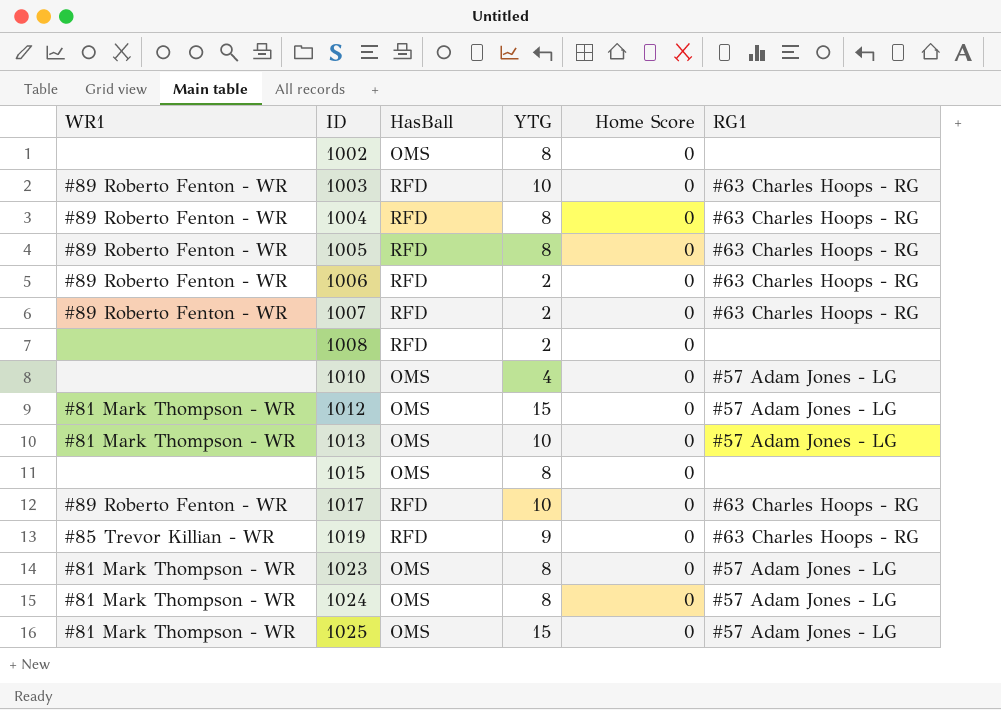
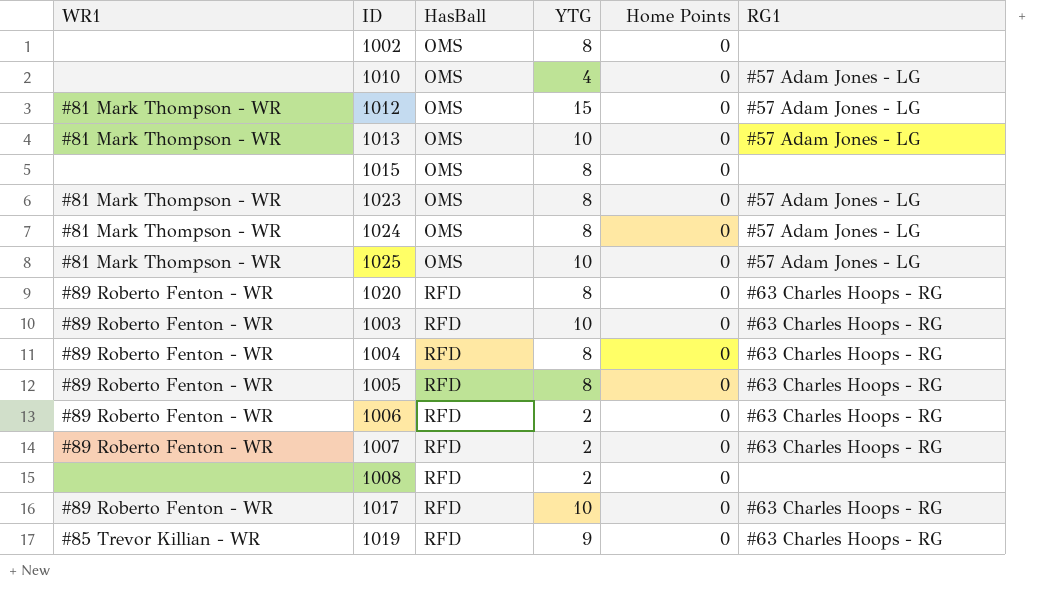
row order: ID ascending -> HasBall ascending
column name: Home Score -> Home Points
1025 | YTG: 15 -> 10
row 1020: none -> #89 Roberto Fenton - WR | RFD | 8 | 0 | #63 Charles Hoops - RG

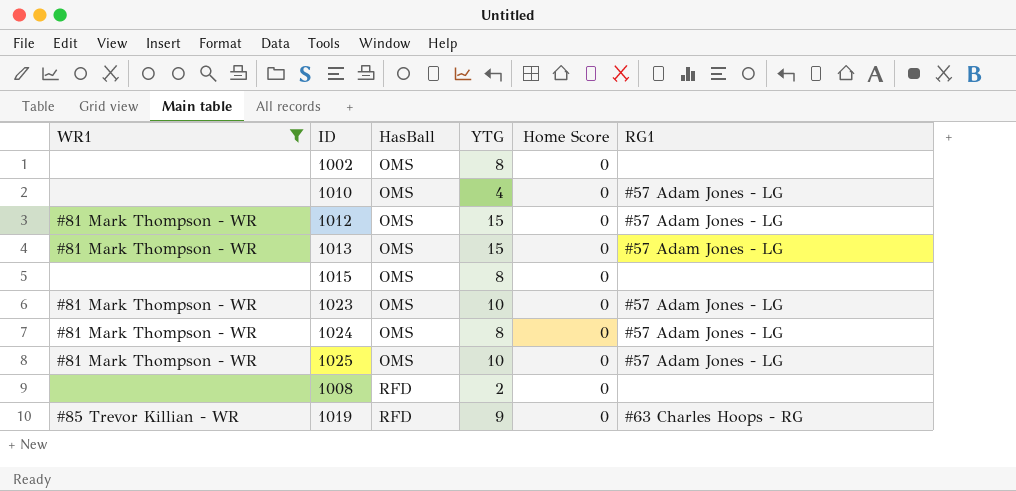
filter: none -> WR1 != #89 Roberto Fenton - WR
column name: Home Points -> Home Score
1013 | YTG: 10 -> 15
1023 | YTG: 8 -> 10

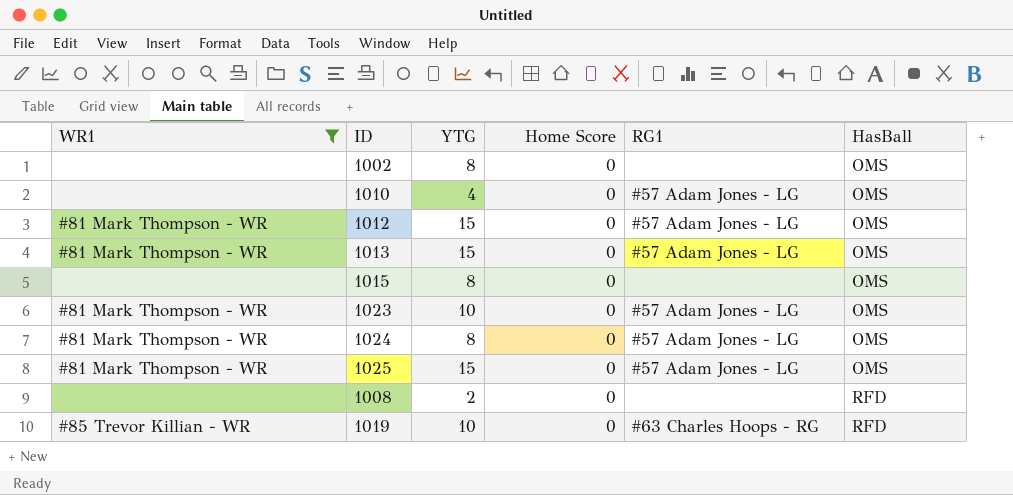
column HasBall | position: 3 -> 6
1025 | YTG: 10 -> 15
1019 | YTG: 9 -> 10

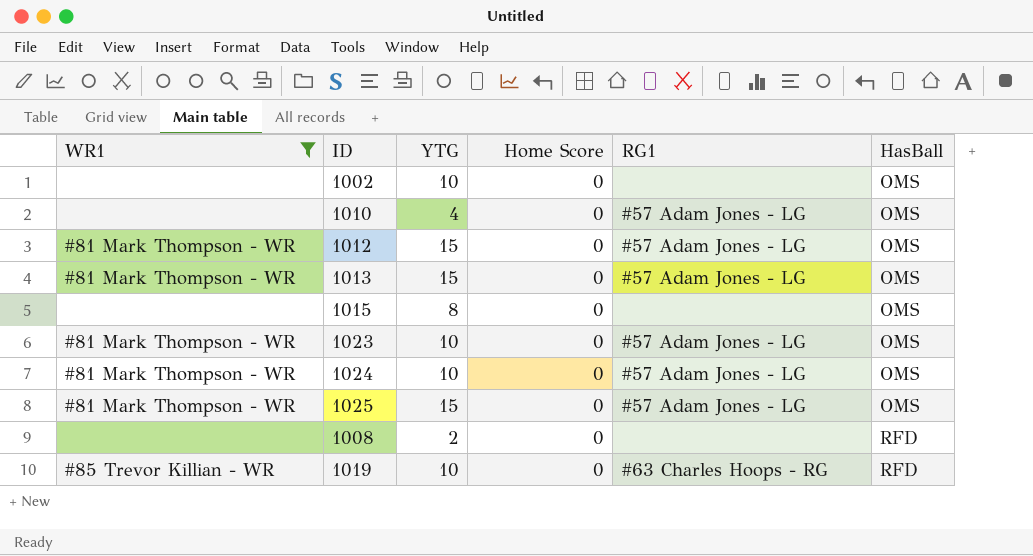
1002 | YTG: 8 -> 10
1024 | YTG: 8 -> 10

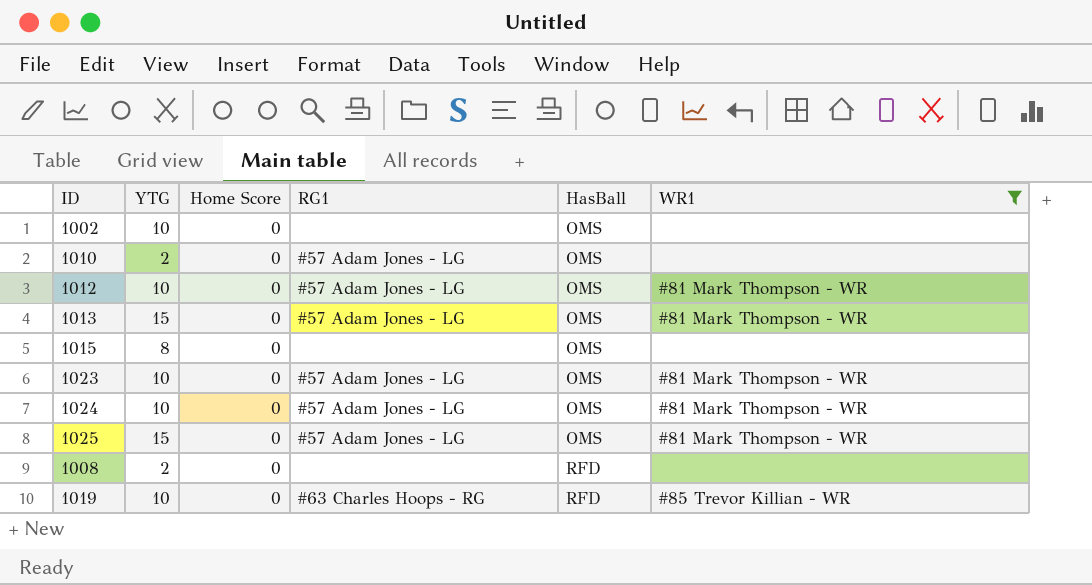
column WR1 | position: 1 -> 6
1010 | YTG: 4 -> 2
1012 | YTG: 15 -> 10

